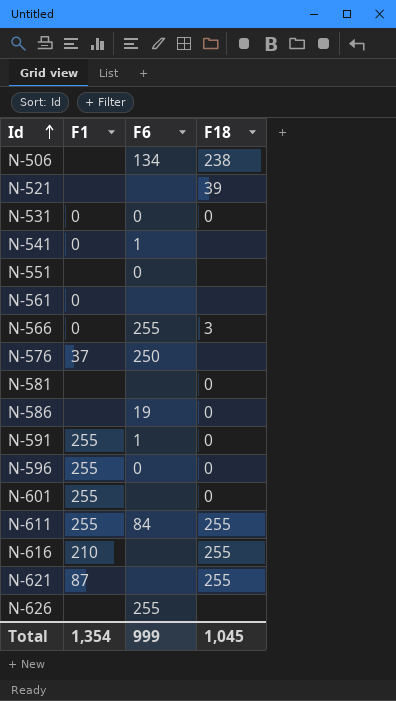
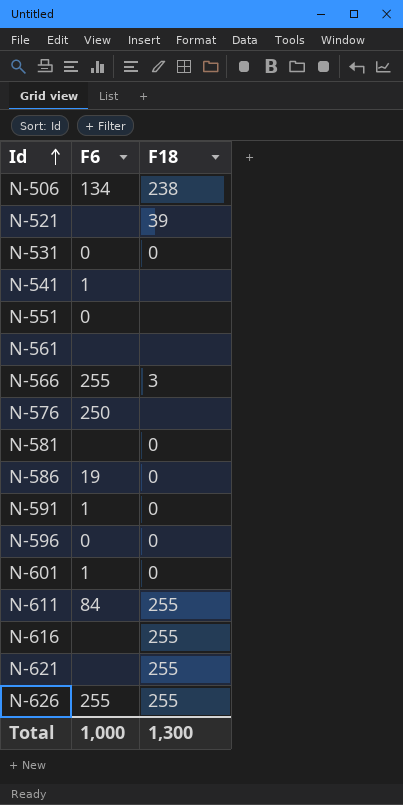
column F1 | position: 2 -> none
N-601 | F6: none -> 1
N-626 | F18: none -> 255
Total | F6: 999 -> 1,000
Total | F18: 1,045 -> 1,300

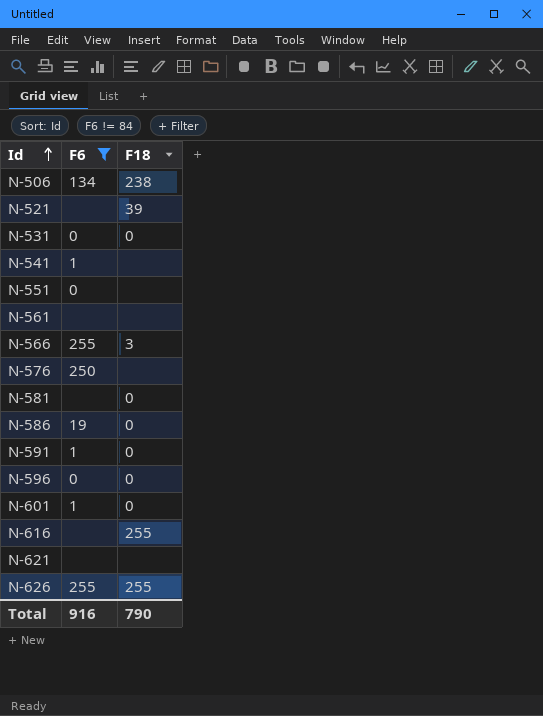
filter: none -> F6 != 84
N-621 | F18: 255 -> none
Total | F6: 1,000 -> 916
Total | F18: 1,300 -> 790

